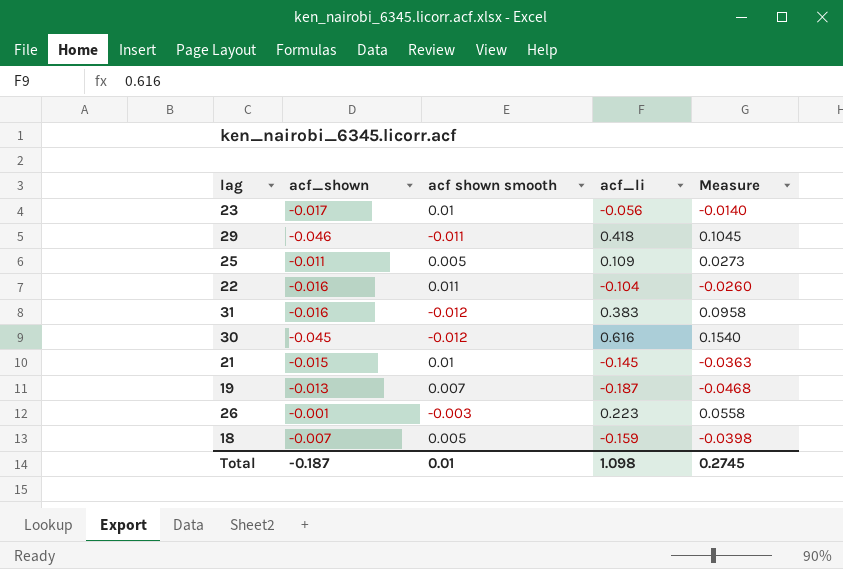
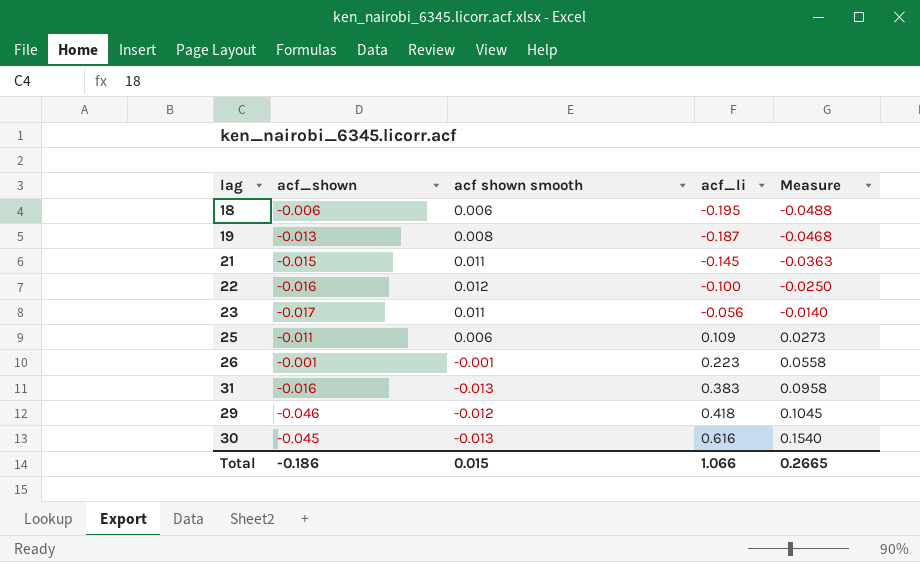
row order: none -> acf_li ascending
18 | acf_shown: -0.007 -> -0.006
18 | acf shown smooth: 0.005 -> 0.006
18 | acf_li: -0.159 -> -0.195
18 | Measure: -0.0398 -> -0.0488
19 | acf shown smooth: 0.007 -> 0.008
21 | acf shown smooth: 0.01 -> 0.011
22 | acf shown smooth: 0.011 -> 0.012
22 | acf_li: -0.104 -> -0.100
22 | Measure: -0.0260 -> -0.0250
23 | acf shown smooth: 0.01 -> 0.011
25 | acf shown smooth: 0.005 -> 0.006
26 | acf shown smooth: -0.003 -> -0.001
31 | acf shown smooth: -0.012 -> -0.013
29 | acf shown smooth: -0.011 -> -0.012
30 | acf shown smooth: -0.012 -> -0.013
Total | acf_shown: -0.187 -> -0.186
Total | acf shown smooth: 0.01 -> 0.015
Total | acf_li: 1.098 -> 1.066
Total | Measure: 0.2745 -> 0.2665

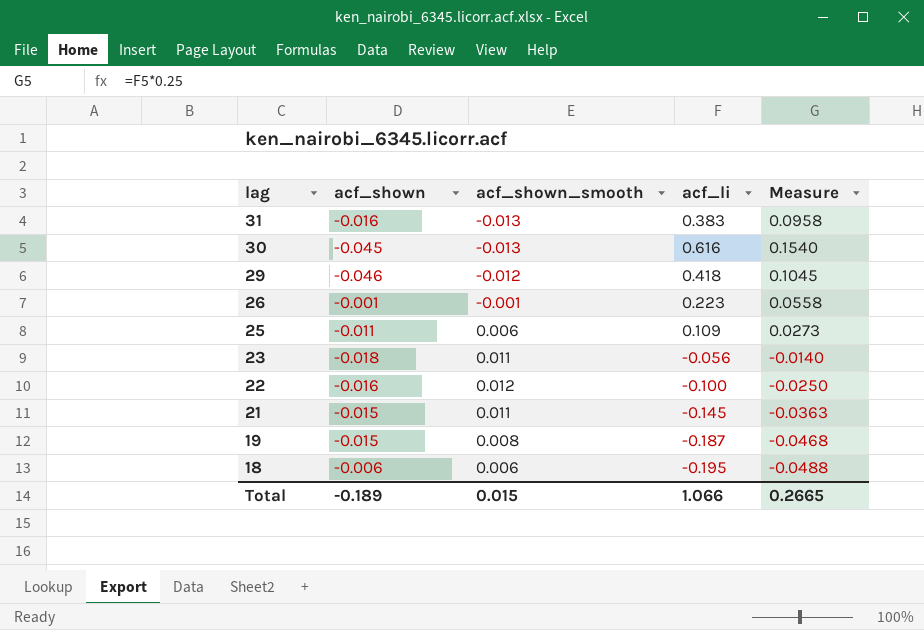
row order: acf_li ascending -> lag descending
column name: acf shown smooth -> acf_shown_smooth
23 | acf_shown: -0.017 -> -0.018
19 | acf_shown: -0.013 -> -0.015
Total | acf_shown: -0.186 -> -0.189

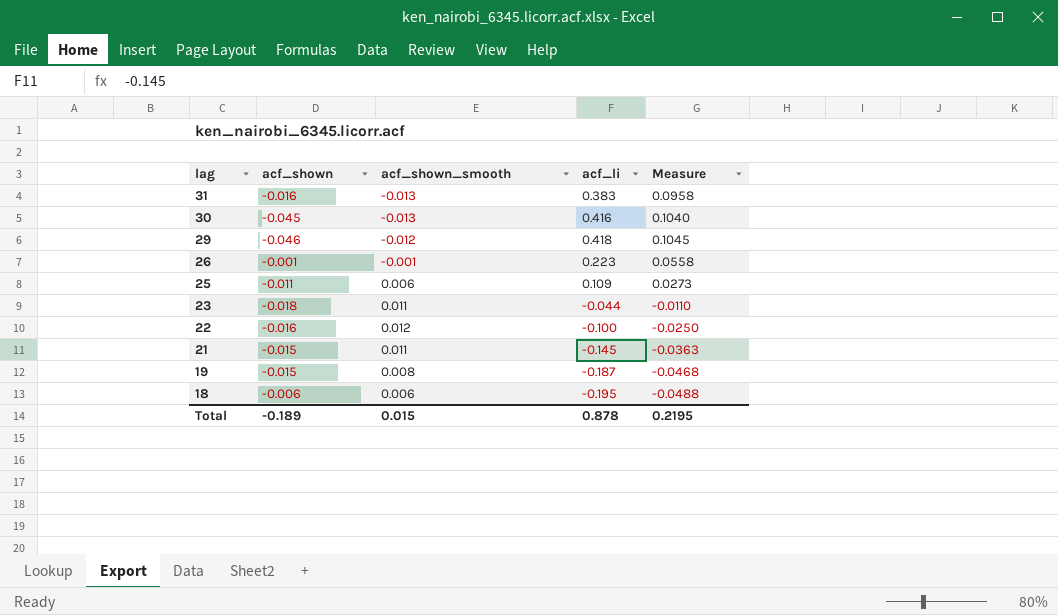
30 | acf_li: 0.616 -> 0.416
30 | Measure: 0.1540 -> 0.1040
23 | acf_li: -0.056 -> -0.044
23 | Measure: -0.0140 -> -0.0110
Total | acf_li: 1.066 -> 0.878
Total | Measure: 0.2665 -> 0.2195

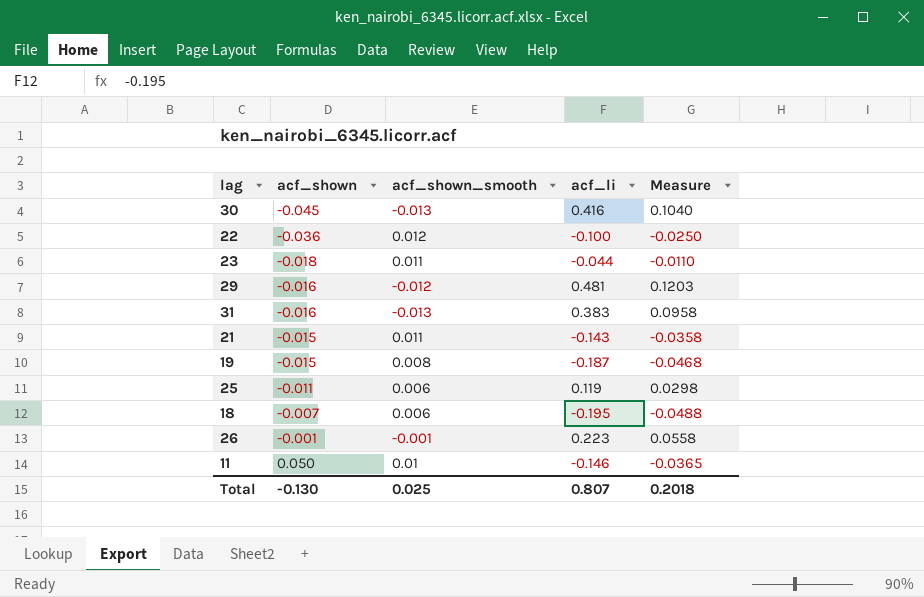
row order: lag descending -> acf_shown ascending
22 | acf_shown: -0.016 -> -0.036
29 | acf_shown: -0.046 -> -0.016
29 | acf_li: 0.418 -> 0.481
29 | Measure: 0.1045 -> 0.1203
21 | acf_li: -0.145 -> -0.143
21 | Measure: -0.0363 -> -0.0358
25 | acf_li: 0.109 -> 0.119
25 | Measure: 0.0273 -> 0.0298
18 | acf_shown: -0.006 -> -0.007
row 11: none -> 0.050 | 0.01 | -0.146 | -0.0365
Total | acf_shown: -0.189 -> -0.130
Total | acf_shown_smooth: 0.015 -> 0.025
Total | acf_li: 0.878 -> 0.807
Total | Measure: 0.2195 -> 0.2018

